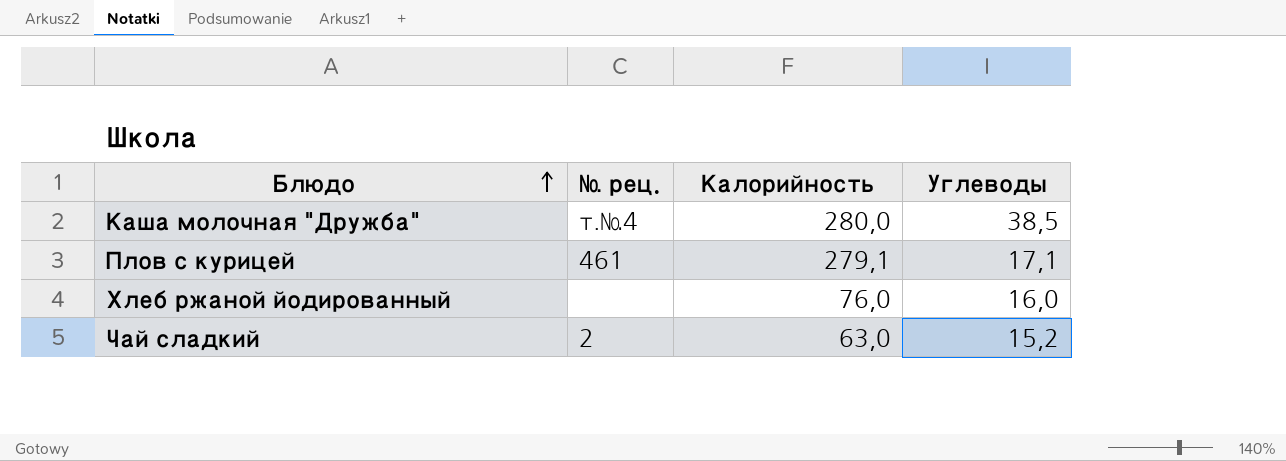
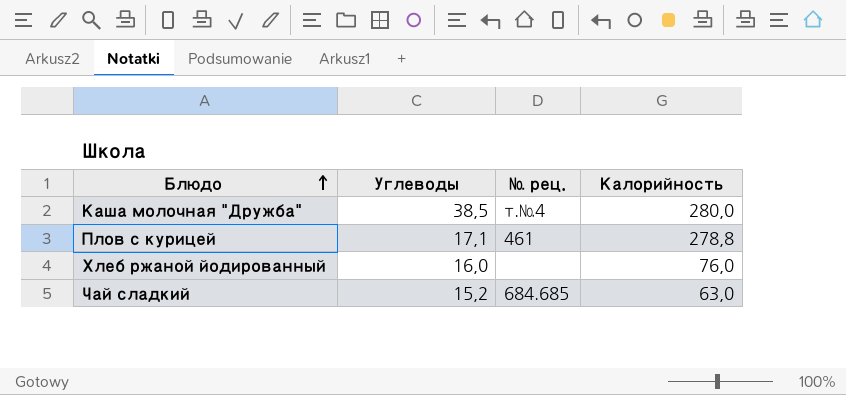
column Углеводы | position: 4 -> 2
Плов с курицей | Калорийность: 279,1 -> 278,8
Чай сладкий | № рец.: 2 -> 684.685

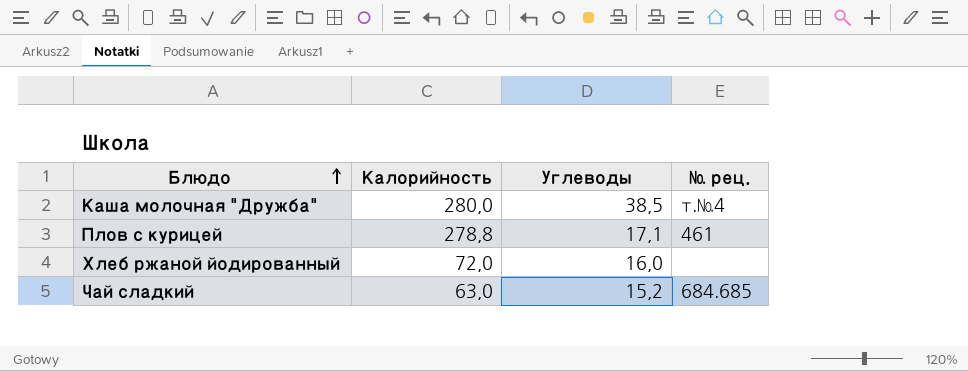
column Калорийность | position: 4 -> 2
Хлеб ржаной йодированный | Калорийность: 76,0 -> 72,0

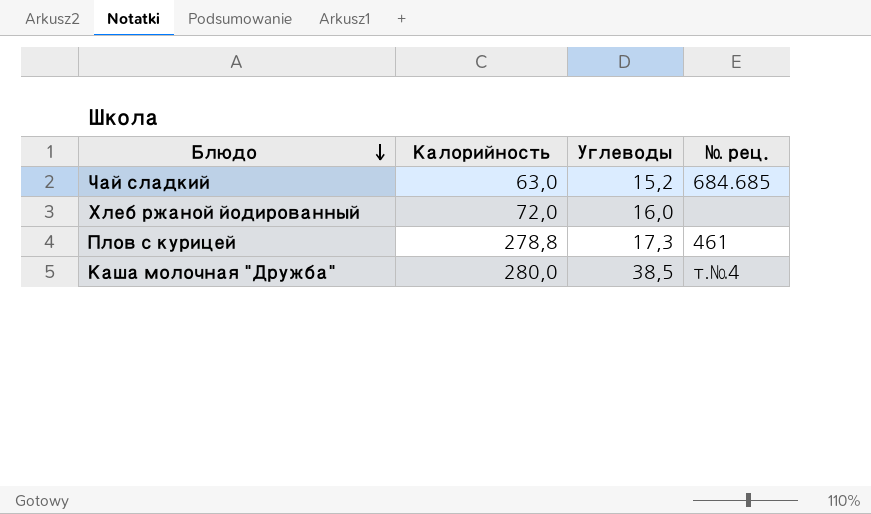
row order: Блюдо ascending -> Блюдо descending
Плов с курицей | Углеводы: 17,1 -> 17,3

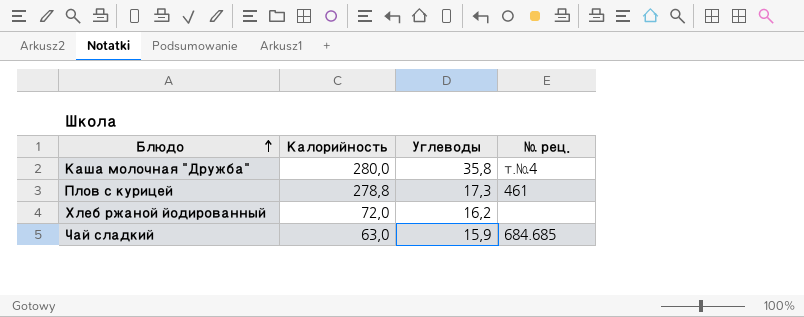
row order: Блюдо descending -> Блюдо ascending
Каша молочная "Дружба" | Углеводы: 38,5 -> 35,8
Хлеб ржаной йодированный | Углеводы: 16,0 -> 16,2
Чай сладкий | Углеводы: 15,2 -> 15,9

